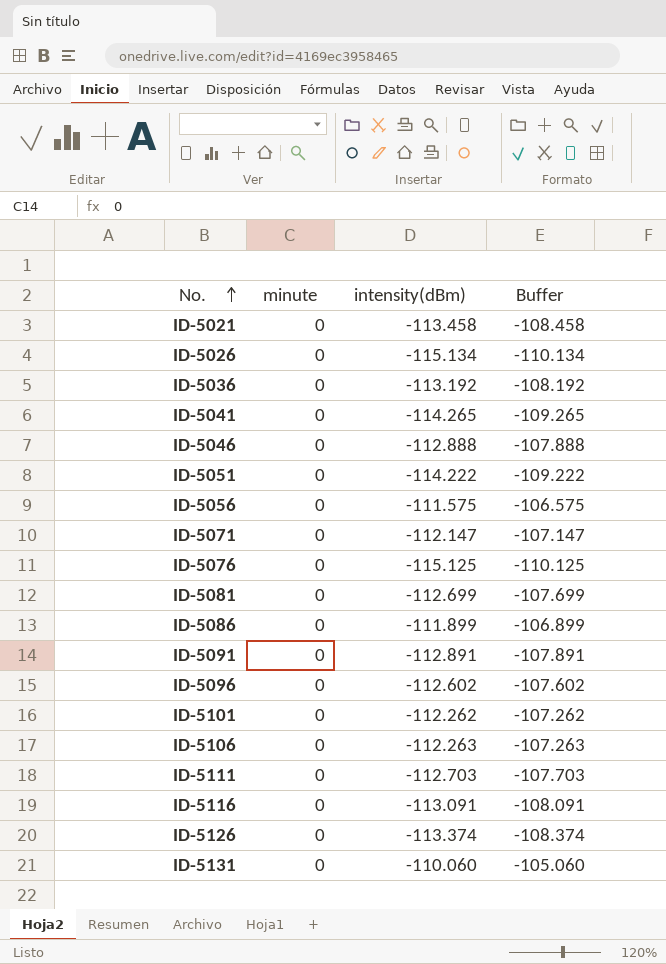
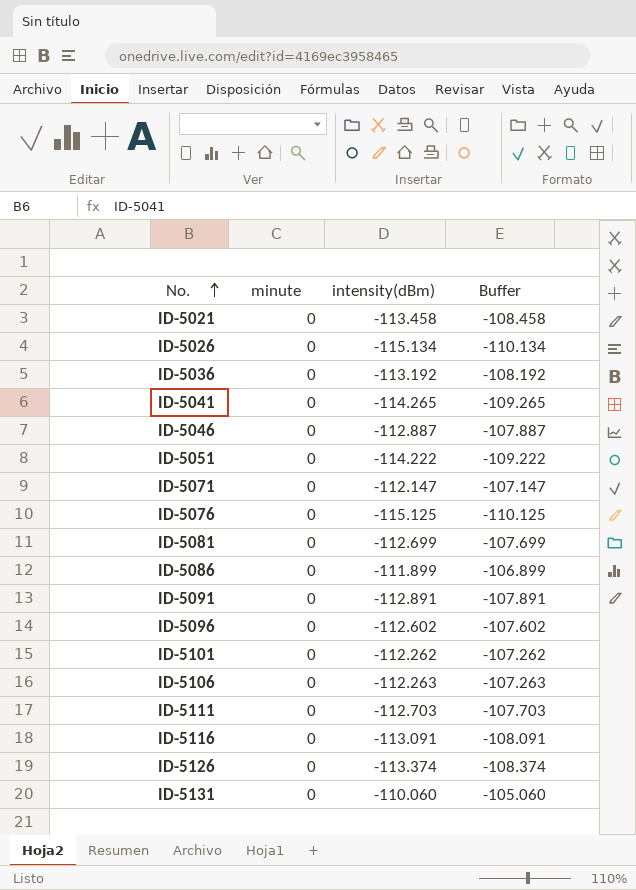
row ID-5056: 0 | -111.575 | -106.575 -> none
ID-5046 | intensity(dBm): -112.888 -> -112.887
ID-5046 | Buffer: -107.888 -> -107.887

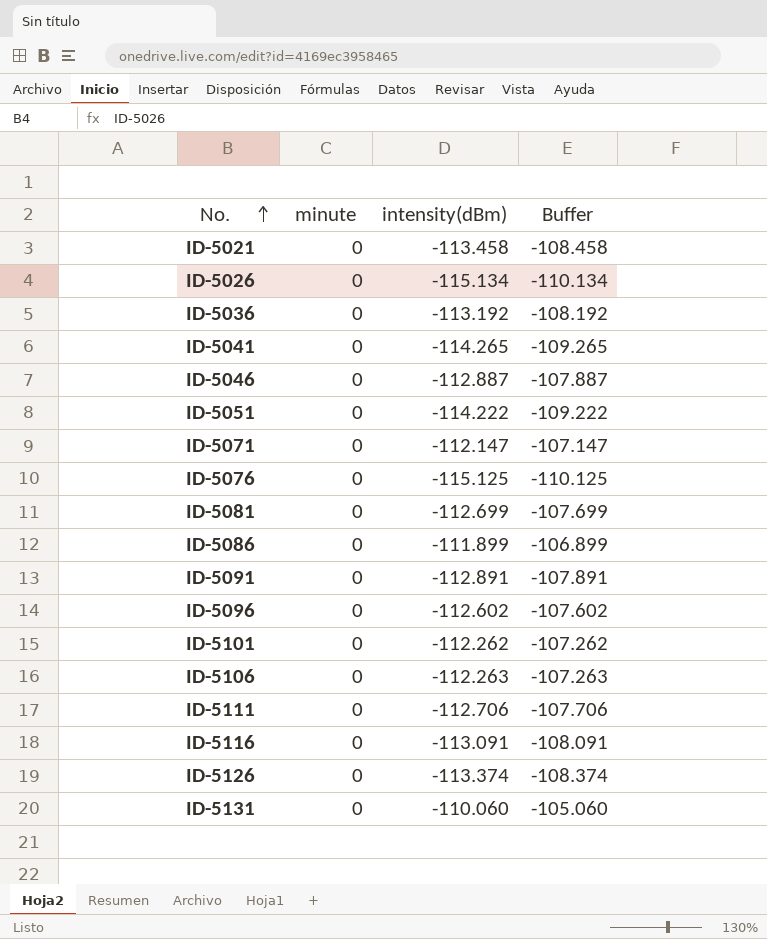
ID-5111 | intensity(dBm): -112.703 -> -112.706
ID-5111 | Buffer: -107.703 -> -107.706

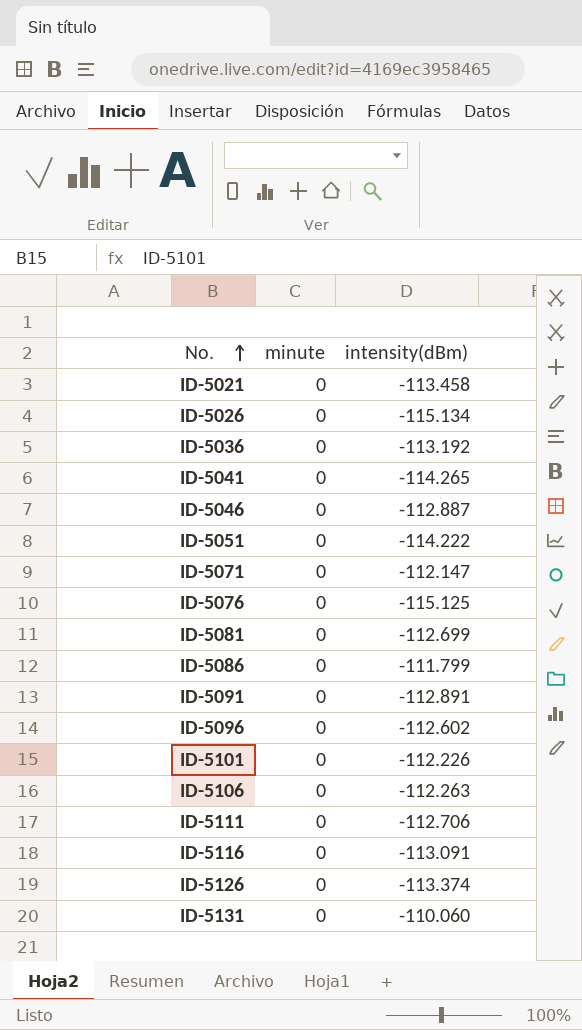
column Buffer | formula: [intensity(dBm)] + 5 -> none
ID-5086 | intensity(dBm): -111.899 -> -111.799
ID-5101 | intensity(dBm): -112.262 -> -112.226

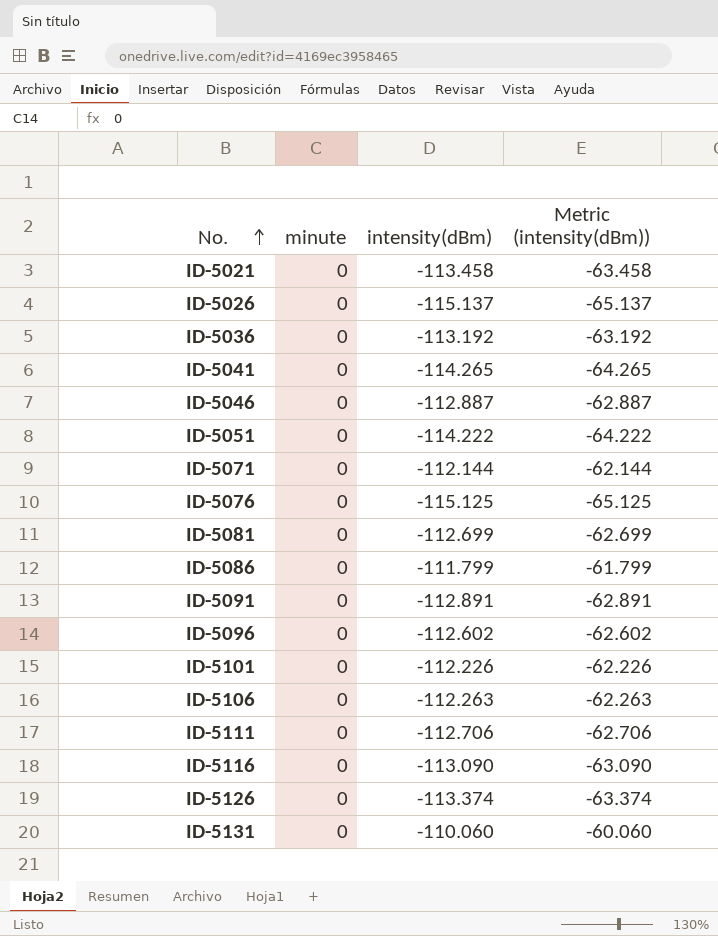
column Metric (intensity(dBm)) | formula: none -> [intensity(dBm)] + 50
ID-5026 | intensity(dBm): -115.134 -> -115.137
ID-5071 | intensity(dBm): -112.147 -> -112.144
ID-5116 | intensity(dBm): -113.091 -> -113.090

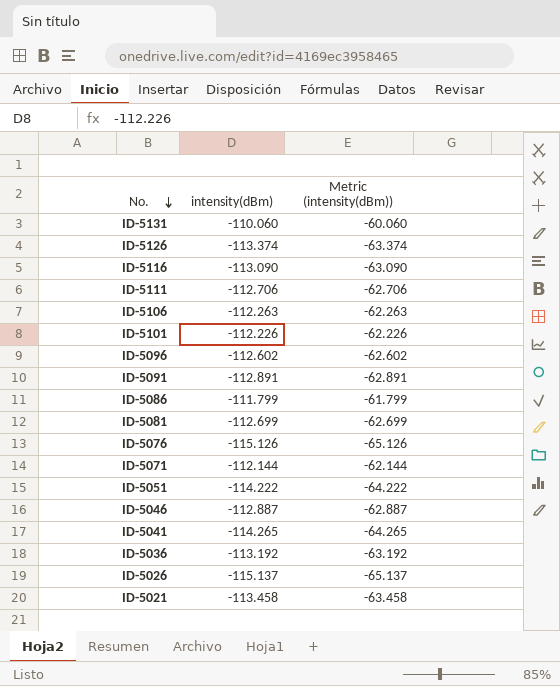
row order: No. ascending -> No. descending
column minute | position: 2 -> none
ID-5076 | intensity(dBm): -115.125 -> -115.126
ID-5076 | Metric (intensity(dBm)): -65.125 -> -65.126

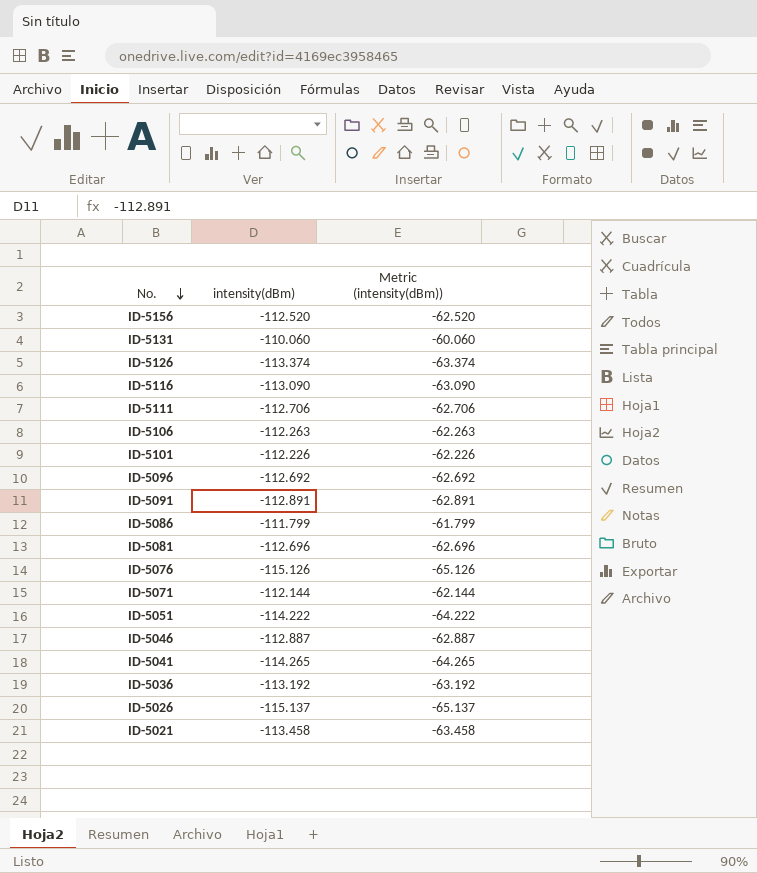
row ID-5156: none -> -112.520 | -62.520
ID-5096 | intensity(dBm): -112.602 -> -112.692
ID-5096 | Metric (intensity(dBm)): -62.602 -> -62.692
ID-5081 | intensity(dBm): -112.699 -> -112.696
ID-5081 | Metric (intensity(dBm)): -62.699 -> -62.696

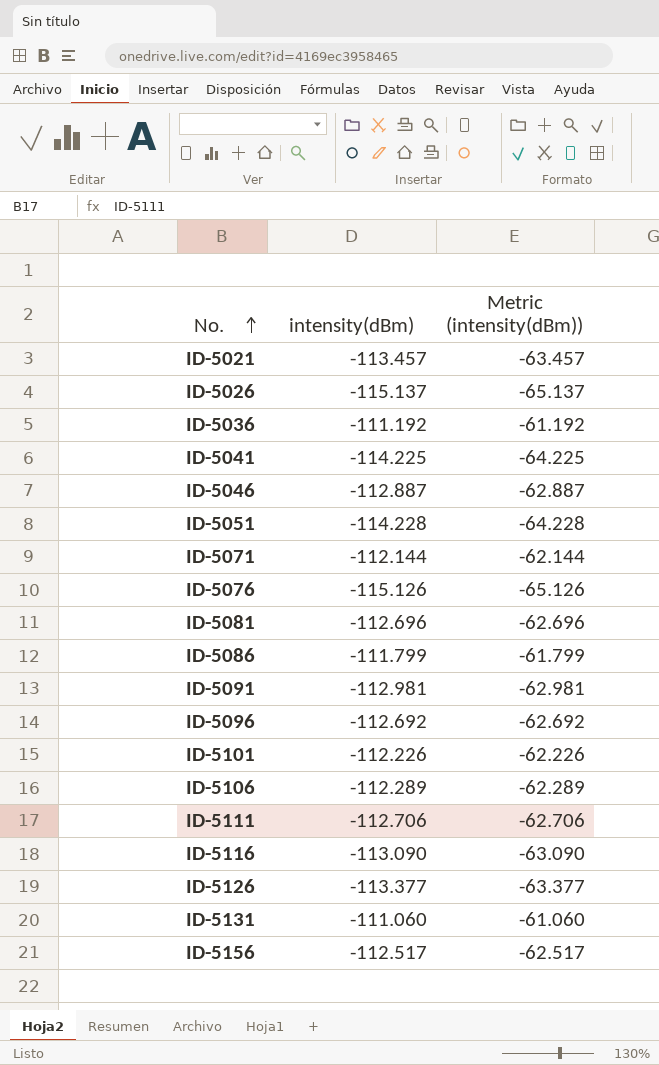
row order: No. descending -> No. ascending
ID-5021 | intensity(dBm): -113.458 -> -113.457
ID-5021 | Metric (intensity(dBm)): -63.458 -> -63.457
ID-5036 | intensity(dBm): -113.192 -> -111.192
ID-5036 | Metric (intensity(dBm)): -63.192 -> -61.192
ID-5041 | intensity(dBm): -114.265 -> -114.225
ID-5041 | Metric (intensity(dBm)): -64.265 -> -64.225
ID-5051 | intensity(dBm): -114.222 -> -114.228
ID-5051 | Metric (intensity(dBm)): -64.222 -> -64.228
ID-5091 | intensity(dBm): -112.891 -> -112.981
ID-5091 | Metric (intensity(dBm)): -62.891 -> -62.981
ID-5106 | intensity(dBm): -112.263 -> -112.289
ID-5106 | Metric (intensity(dBm)): -62.263 -> -62.289
ID-5126 | intensity(dBm): -113.374 -> -113.377
ID-5126 | Metric (intensity(dBm)): -63.374 -> -63.377
ID-5131 | intensity(dBm): -110.060 -> -111.060
ID-5131 | Metric (intensity(dBm)): -60.060 -> -61.060
ID-5156 | intensity(dBm): -112.520 -> -112.517
ID-5156 | Metric (intensity(dBm)): -62.520 -> -62.517

